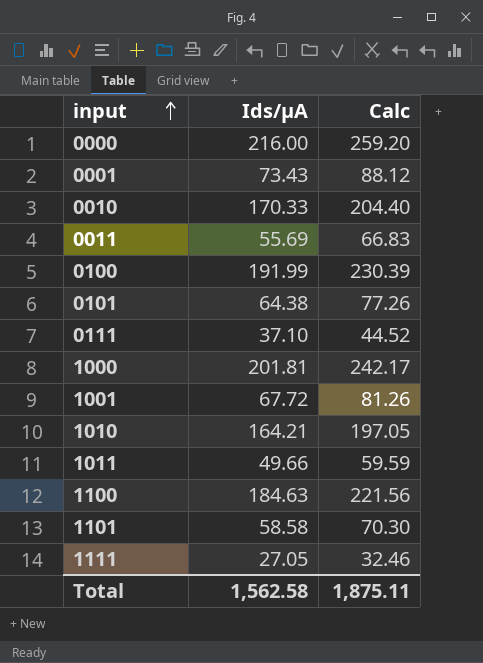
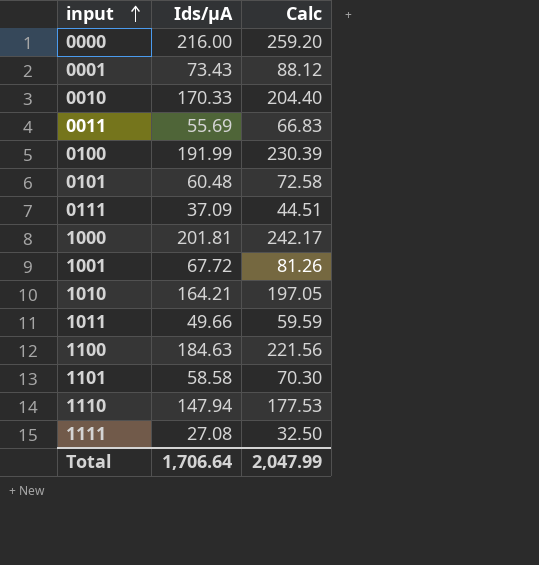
0101 | Ids/μA: 64.38 -> 60.48
0101 | Calc: 77.26 -> 72.58
0111 | Ids/μA: 37.10 -> 37.09
0111 | Calc: 44.52 -> 44.51
row 1110: none -> 147.94 | 177.53
1111 | Ids/μA: 27.05 -> 27.08
1111 | Calc: 32.46 -> 32.50
Total | Ids/μA: 1,562.58 -> 1,706.64
Total | Calc: 1,875.11 -> 2,047.99

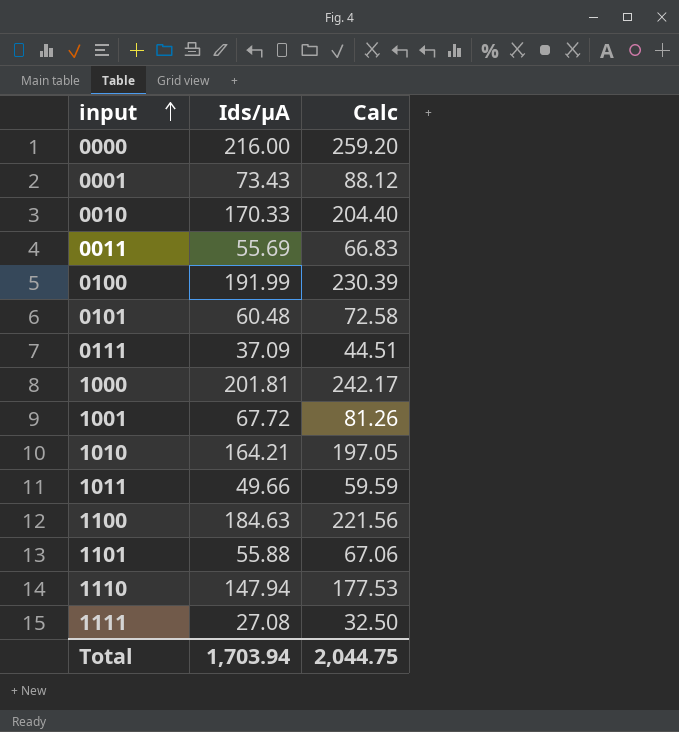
1101 | Ids/μA: 58.58 -> 55.88
1101 | Calc: 70.30 -> 67.06
Total | Ids/μA: 1,706.64 -> 1,703.94
Total | Calc: 2,047.99 -> 2,044.75

